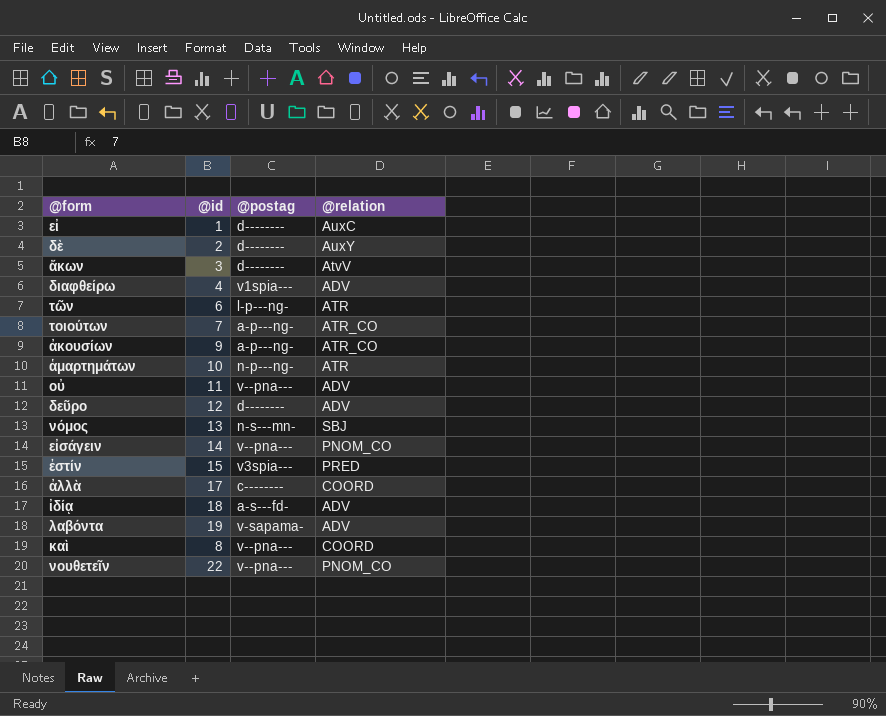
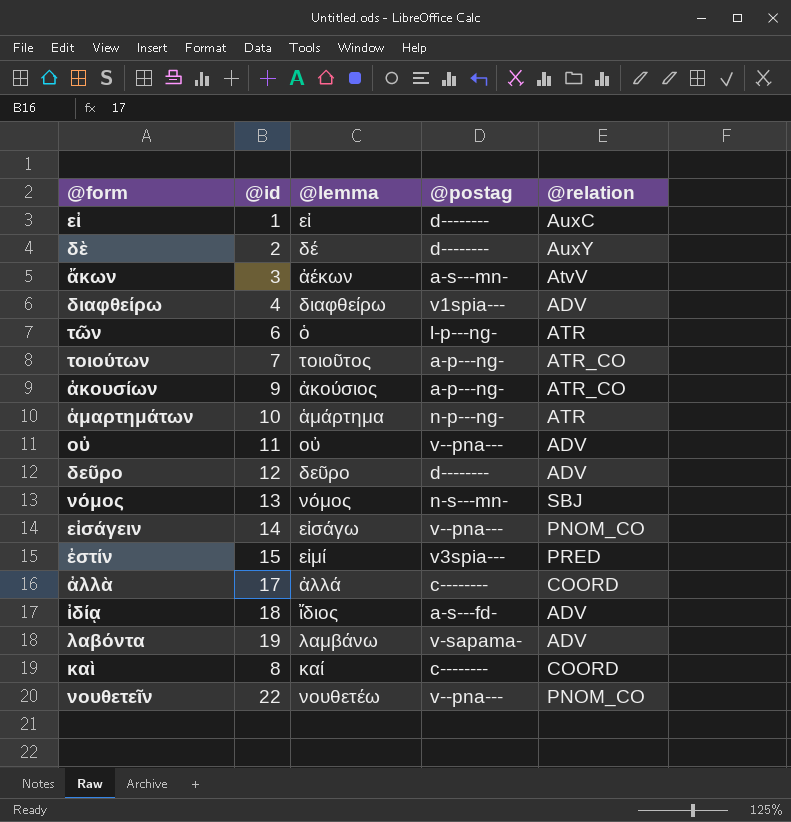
column @lemma | position: none -> 3
ἄκων | @postag: d-------- -> a-s---mn-
καὶ | @postag: v--pna--- -> c--------

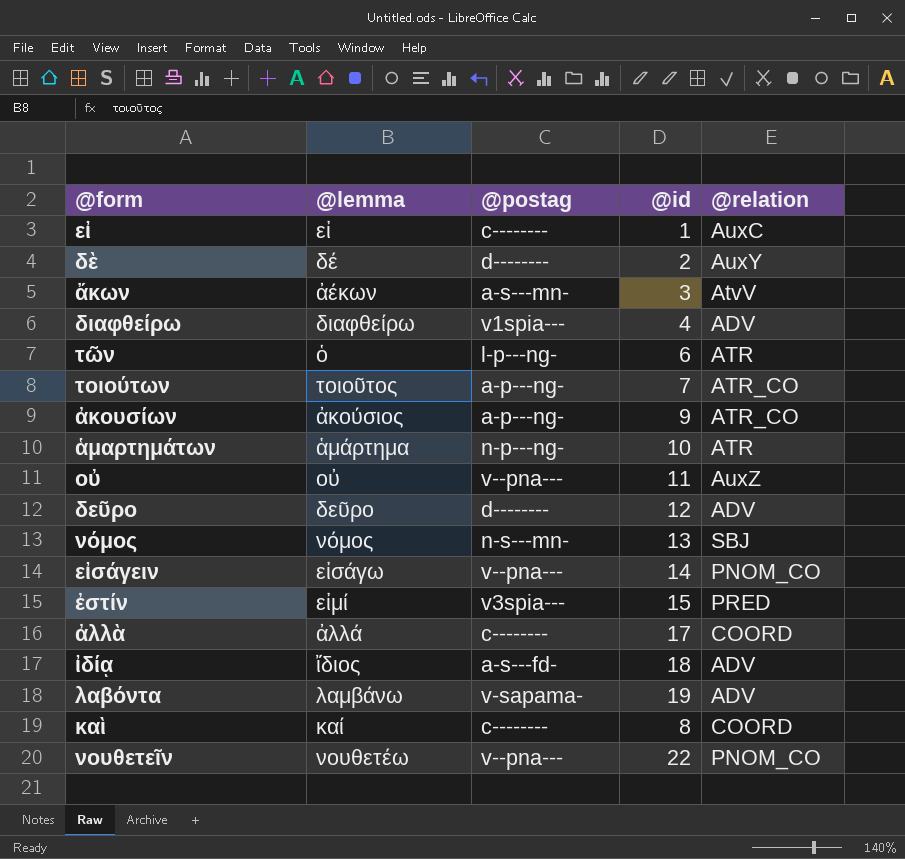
column @id | position: 2 -> 4
εἰ | @postag: d-------- -> c--------
οὐ | @relation: ADV -> AuxZ

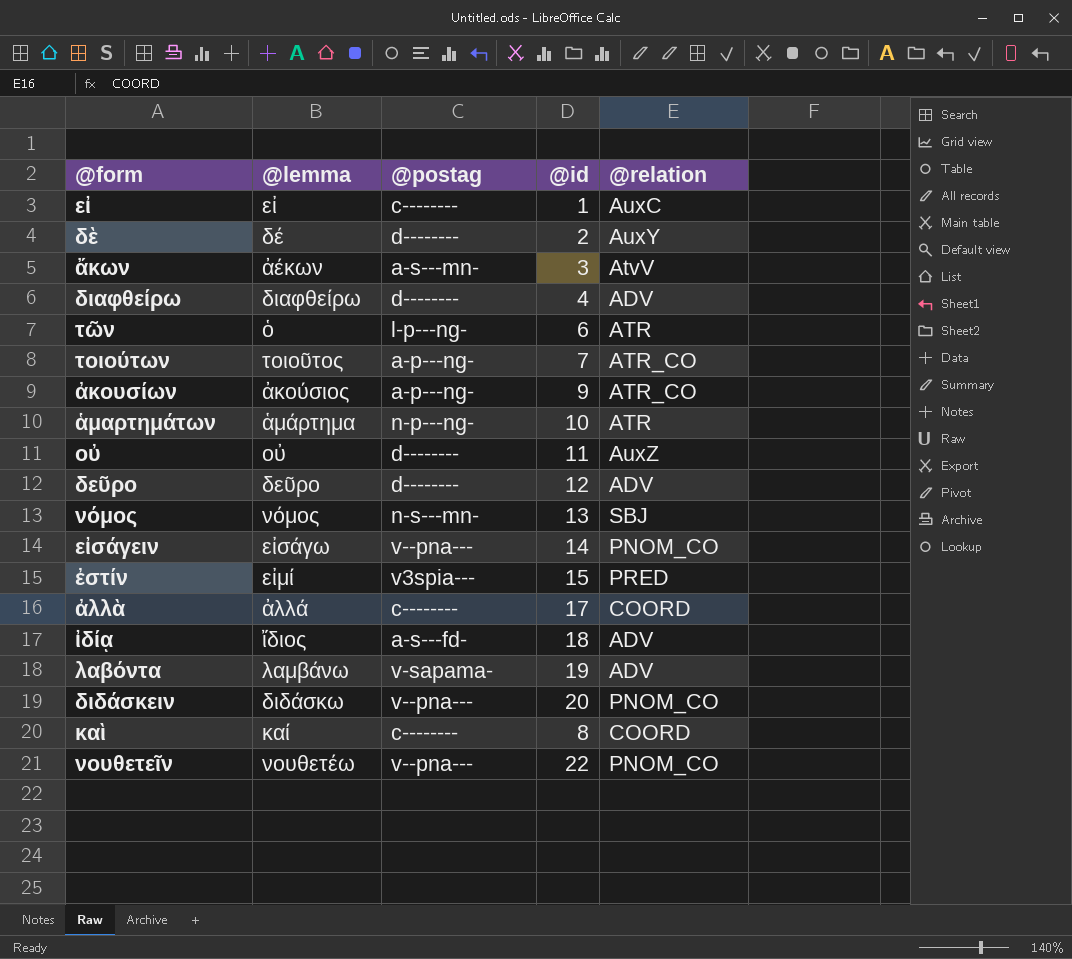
διαφθείρω | @postag: v1spia--- -> d--------
οὐ | @postag: v--pna--- -> d--------
row διδάσκειν: none -> διδάσκω | v--pna--- | 20 | PNOM_CO

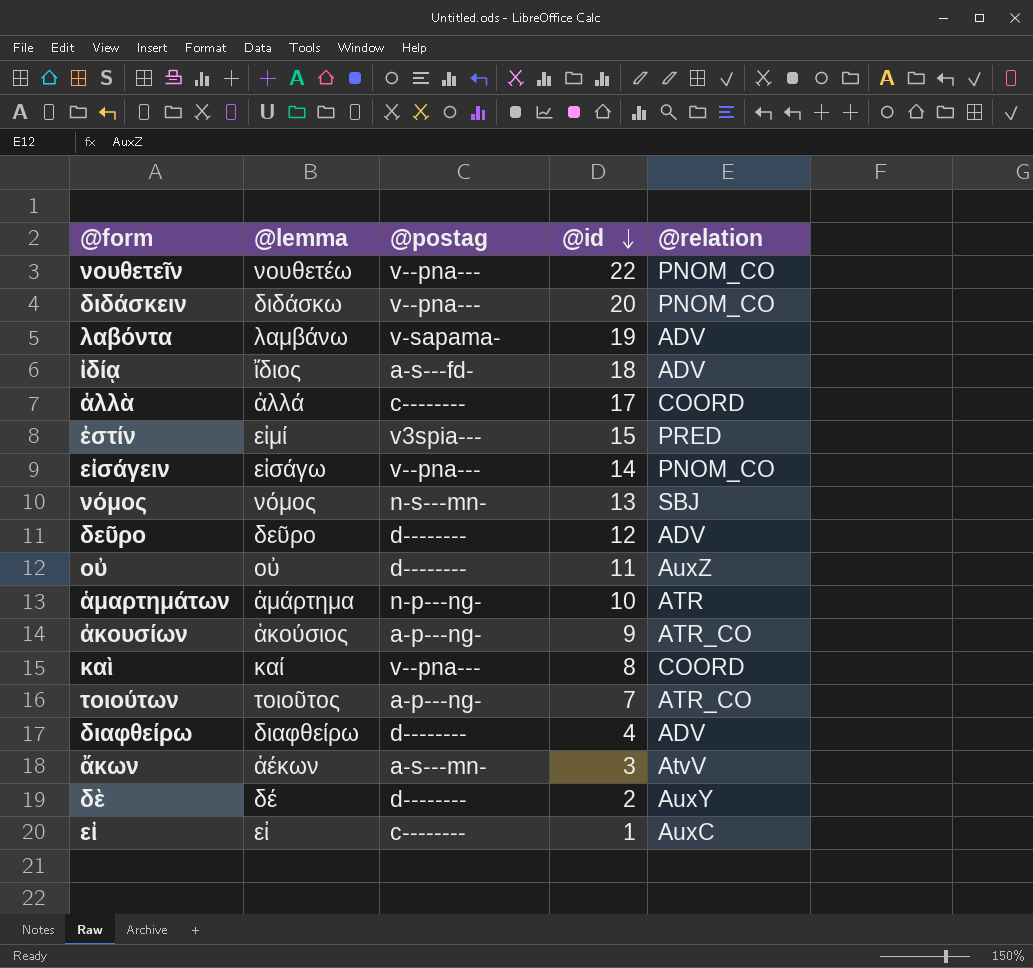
row order: none -> @id descending
row τῶν: ὁ | l-p---ng- | 6 | ATR -> none
καὶ | @postag: c-------- -> v--pna---

